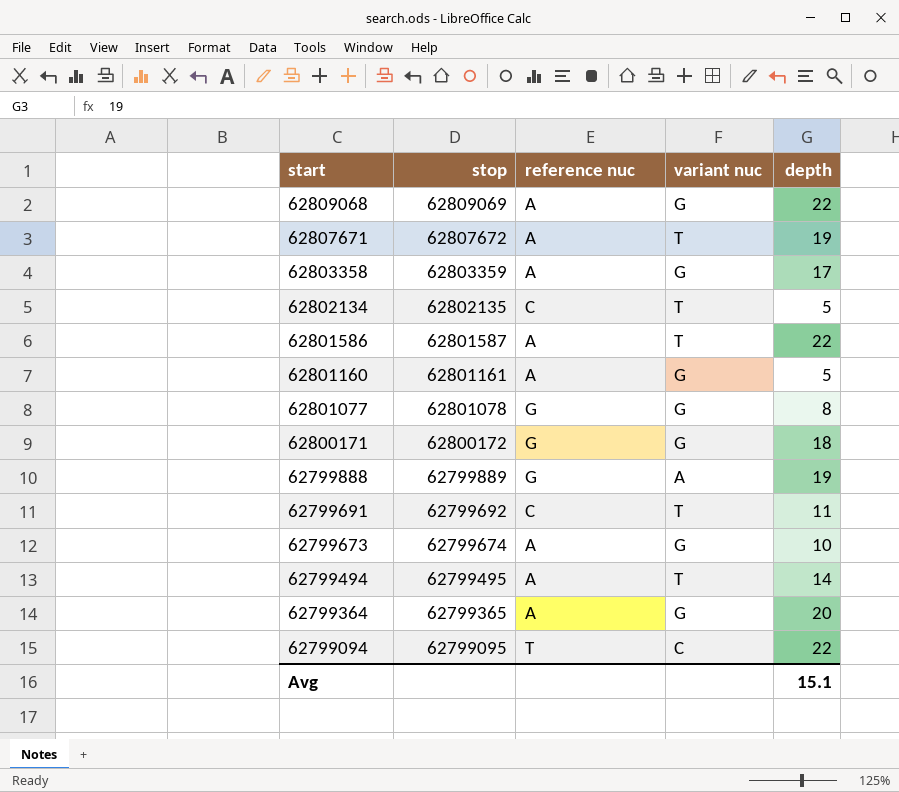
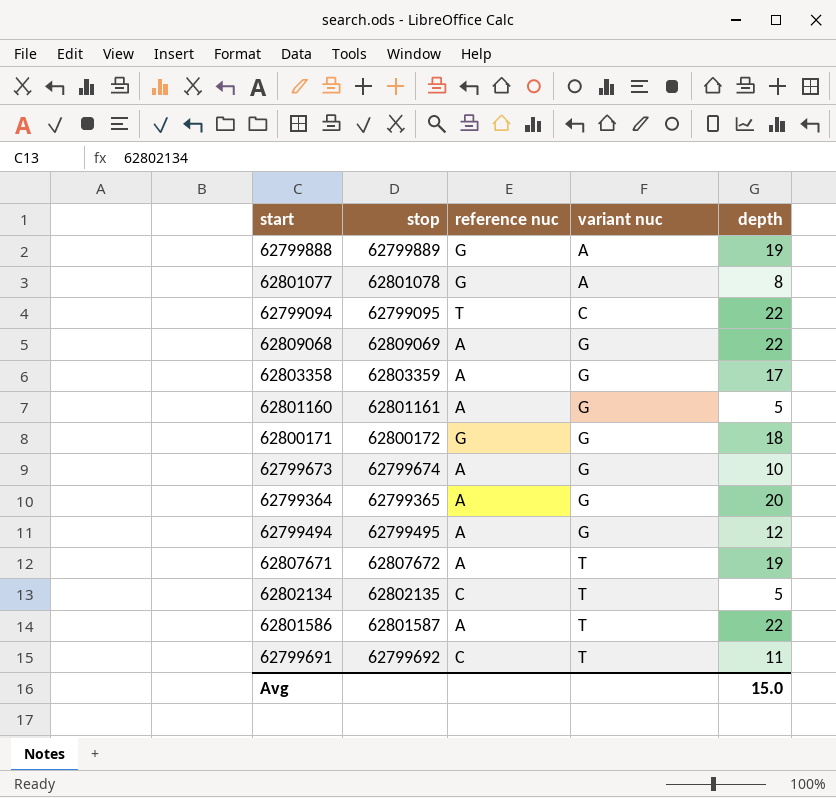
row order: start descending -> variant nuc ascending
62801077 | variant nuc: G -> A
62799494 | variant nuc: T -> G
62799494 | depth: 14 -> 12
Avg | depth: 15.1 -> 15.0

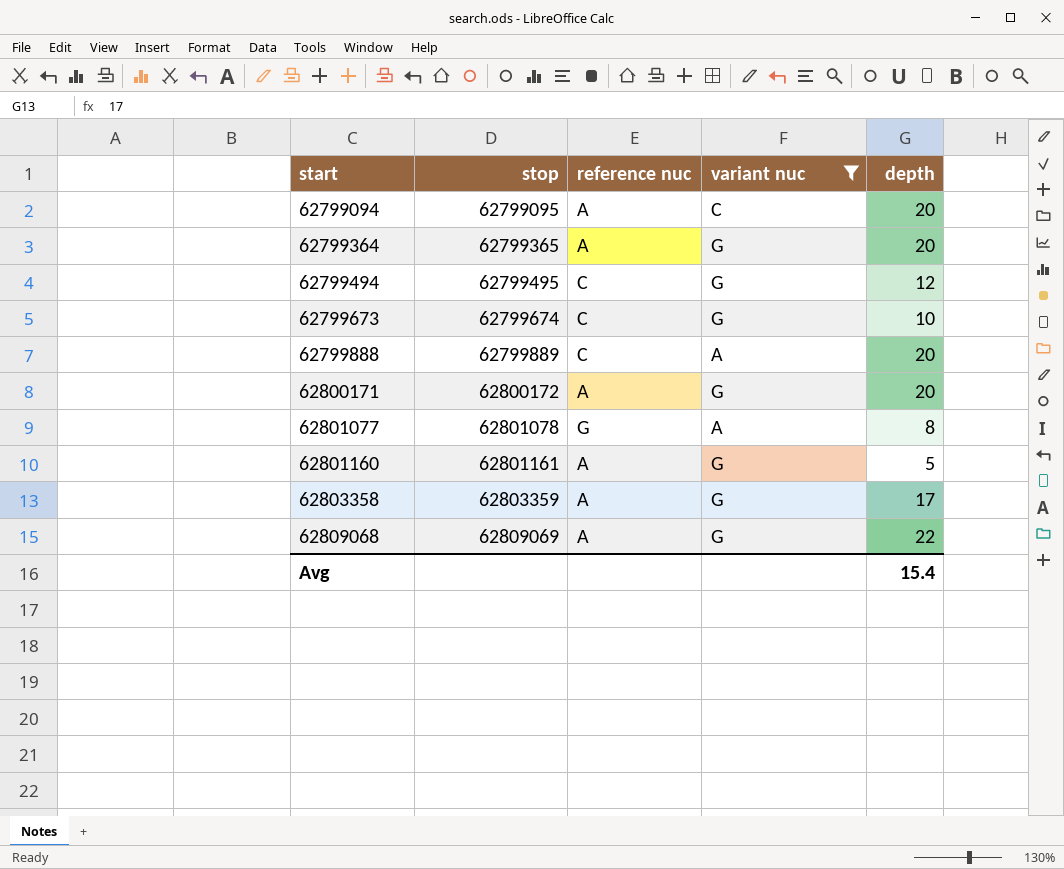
filter: none -> variant nuc != T
row order: variant nuc ascending -> start ascending
62799094 | reference nuc: T -> A
62799094 | depth: 22 -> 20
62799494 | reference nuc: A -> C
62799673 | reference nuc: A -> C
62799888 | reference nuc: G -> C
62799888 | depth: 19 -> 20
62800171 | reference nuc: G -> A
62800171 | depth: 18 -> 20
Avg | depth: 15.0 -> 15.4

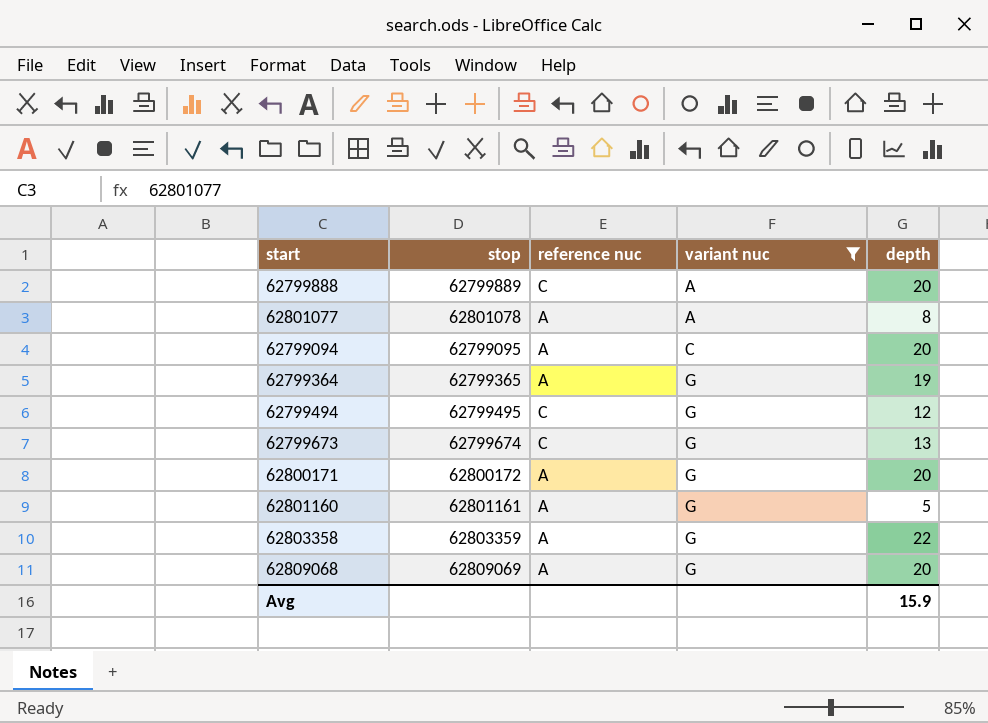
row order: start ascending -> variant nuc ascending
62801077 | reference nuc: G -> A
62799364 | depth: 20 -> 19
62799673 | depth: 10 -> 13
62803358 | depth: 17 -> 22
62809068 | depth: 22 -> 20
Avg | depth: 15.4 -> 15.9

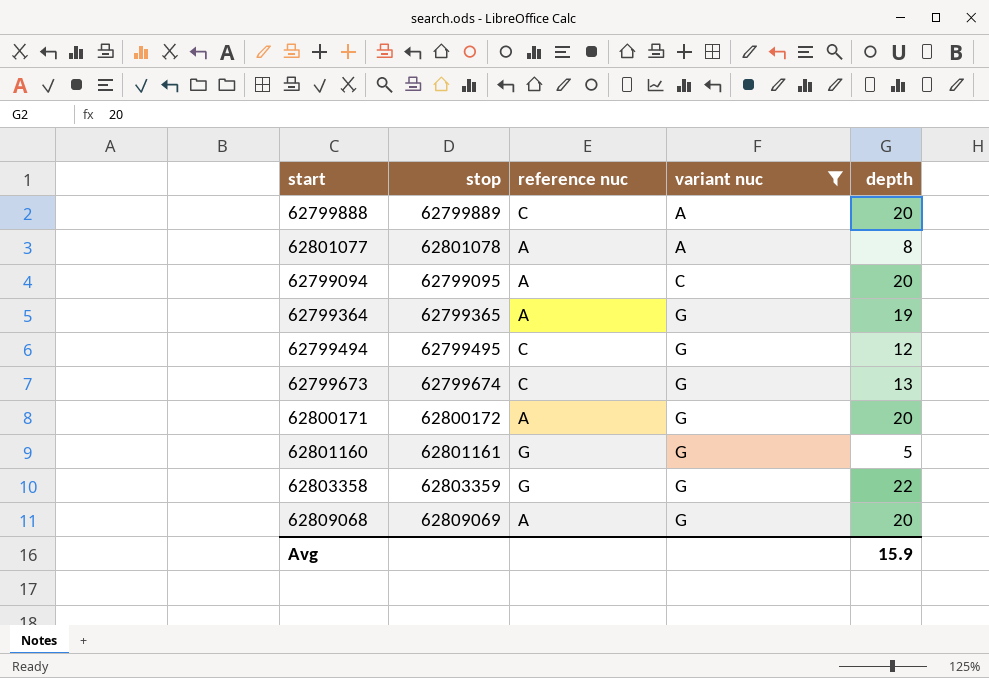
62801160 | reference nuc: A -> G
62803358 | reference nuc: A -> G

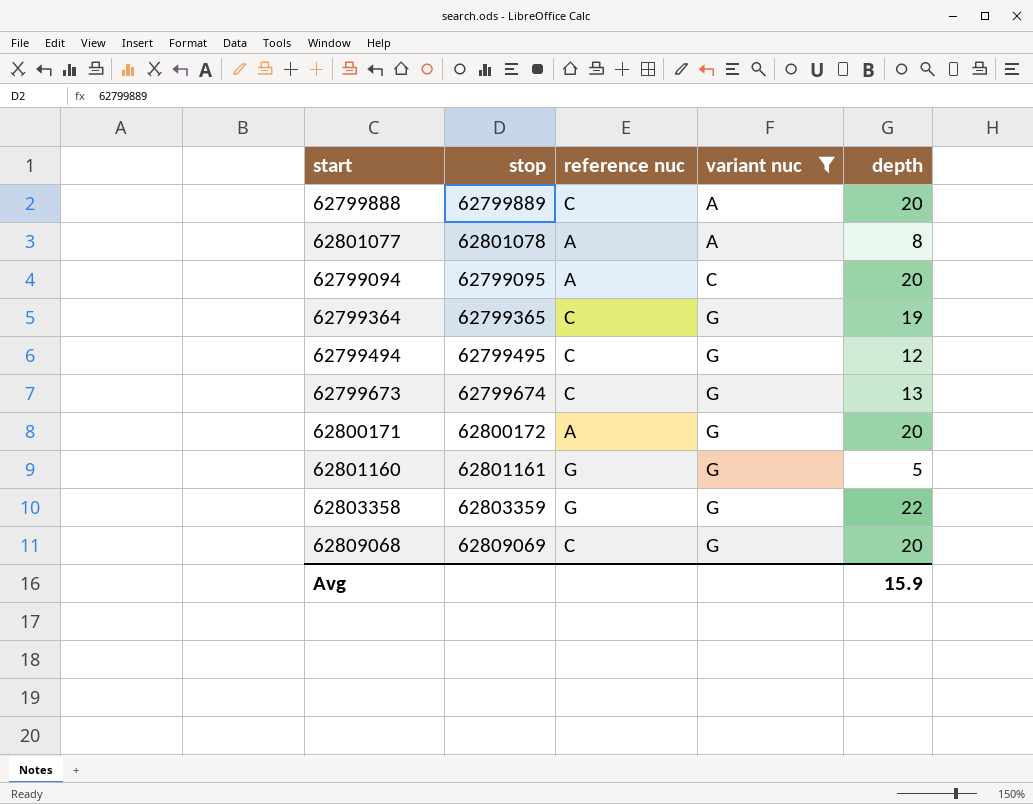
62799364 | reference nuc: A -> C
62809068 | reference nuc: A -> C

